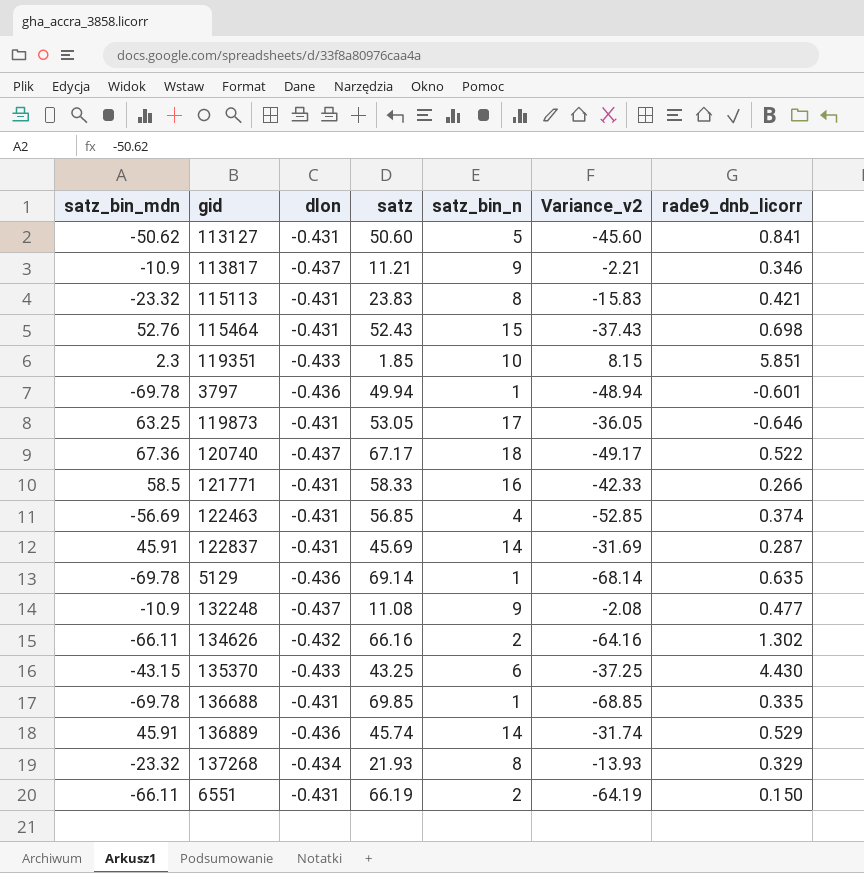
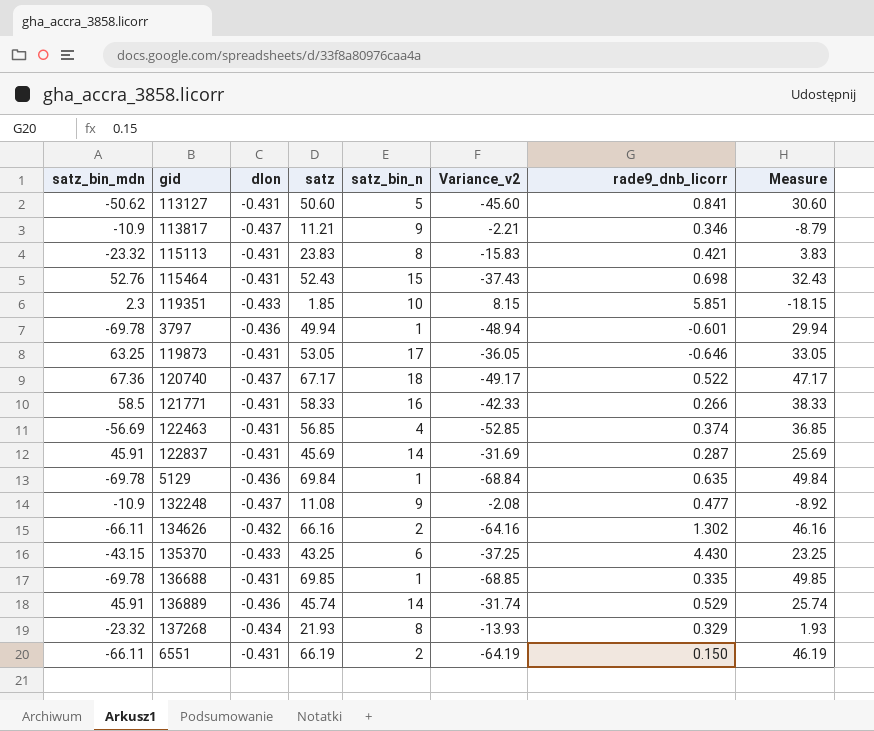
column Measure | formula: none -> [satz] - 20
5129 | satz: 69.14 -> 69.84
5129 | Variance_v2: -68.14 -> -68.84

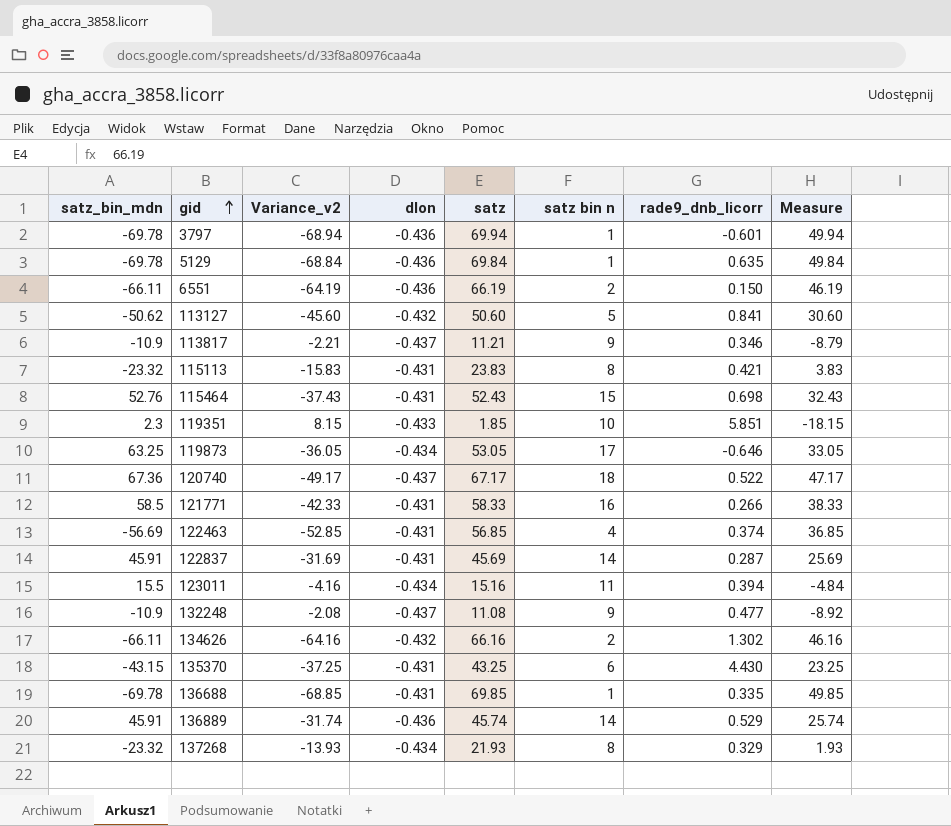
row order: none -> gid ascending
column Variance_v2 | position: 6 -> 3
column name: satz_bin_n -> satz bin n
3797 | Variance_v2: -48.94 -> -68.94
3797 | satz: 49.94 -> 69.94
3797 | Measure: 29.94 -> 49.94
6551 | dlon: -0.431 -> -0.436
113127 | dlon: -0.431 -> -0.432
119873 | dlon: -0.431 -> -0.434
row 123011: none -> 15.5 | -4.16 | -0.434 | 15.16 | 11 | 0.394 | -4.84
135370 | dlon: -0.433 -> -0.431

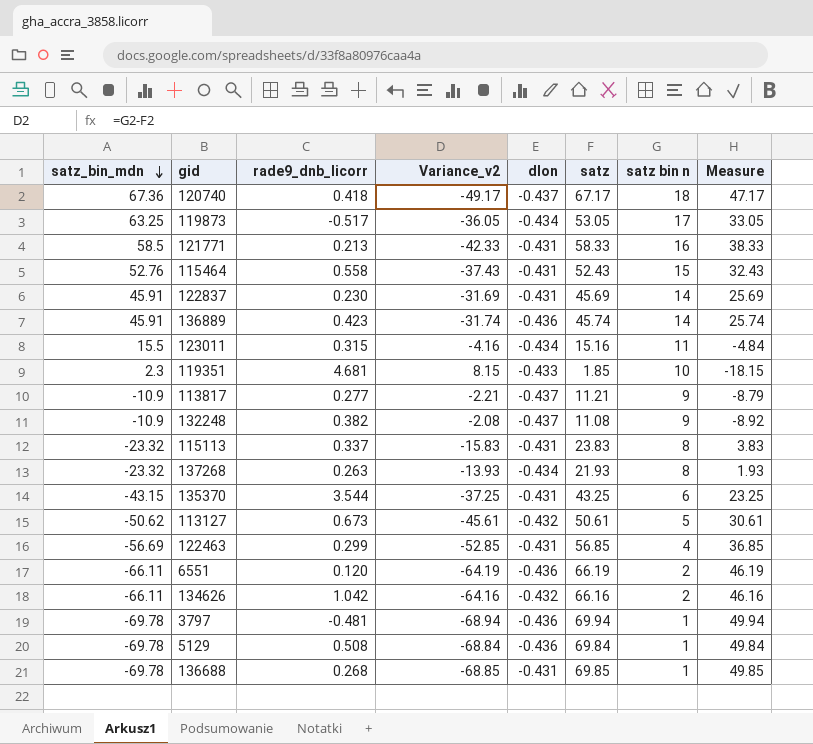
row order: gid ascending -> satz_bin_mdn descending
column rade9_dnb_licorr | position: 7 -> 3
120740 | rade9_dnb_licorr: 0.522 -> 0.418
119873 | rade9_dnb_licorr: -0.646 -> -0.517
121771 | rade9_dnb_licorr: 0.266 -> 0.213
115464 | rade9_dnb_licorr: 0.698 -> 0.558
122837 | rade9_dnb_licorr: 0.287 -> 0.230
136889 | rade9_dnb_licorr: 0.529 -> 0.423
123011 | rade9_dnb_licorr: 0.394 -> 0.315
119351 | rade9_dnb_licorr: 5.851 -> 4.681
113817 | rade9_dnb_licorr: 0.346 -> 0.277
132248 | rade9_dnb_licorr: 0.477 -> 0.382
115113 | rade9_dnb_licorr: 0.421 -> 0.337
137268 | rade9_dnb_licorr: 0.329 -> 0.263
135370 | rade9_dnb_licorr: 4.430 -> 3.544
113127 | rade9_dnb_licorr: 0.841 -> 0.673
113127 | Variance_v2: -45.60 -> -45.61
113127 | satz: 50.60 -> 50.61
113127 | Measure: 30.60 -> 30.61
122463 | rade9_dnb_licorr: 0.374 -> 0.299
6551 | rade9_dnb_licorr: 0.150 -> 0.120
134626 | rade9_dnb_licorr: 1.302 -> 1.042
3797 | rade9_dnb_licorr: -0.601 -> -0.481
5129 | rade9_dnb_licorr: 0.635 -> 0.508
136688 | rade9_dnb_licorr: 0.335 -> 0.268

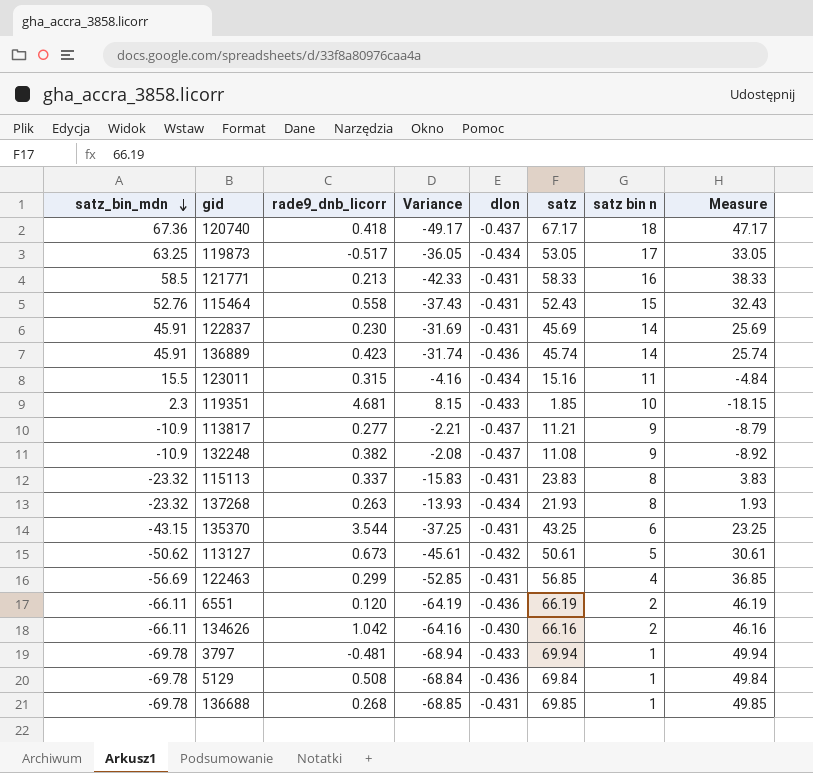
column name: Variance_v2 -> Variance
134626 | dlon: -0.432 -> -0.430
3797 | dlon: -0.436 -> -0.433

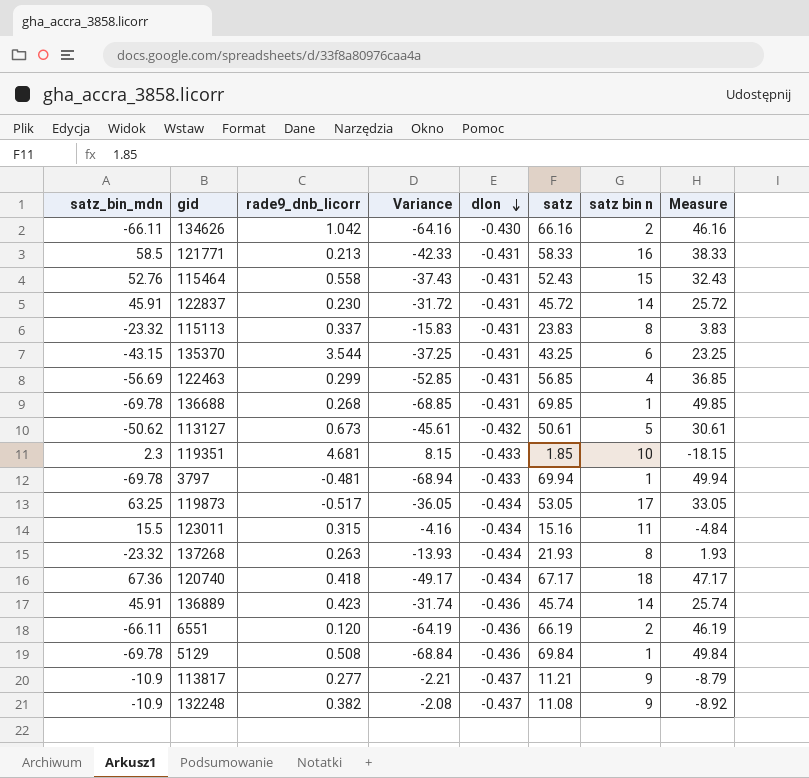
row order: satz_bin_mdn descending -> dlon descending
122837 | Variance: -31.69 -> -31.72
122837 | satz: 45.69 -> 45.72
122837 | Measure: 25.69 -> 25.72
120740 | dlon: -0.437 -> -0.434

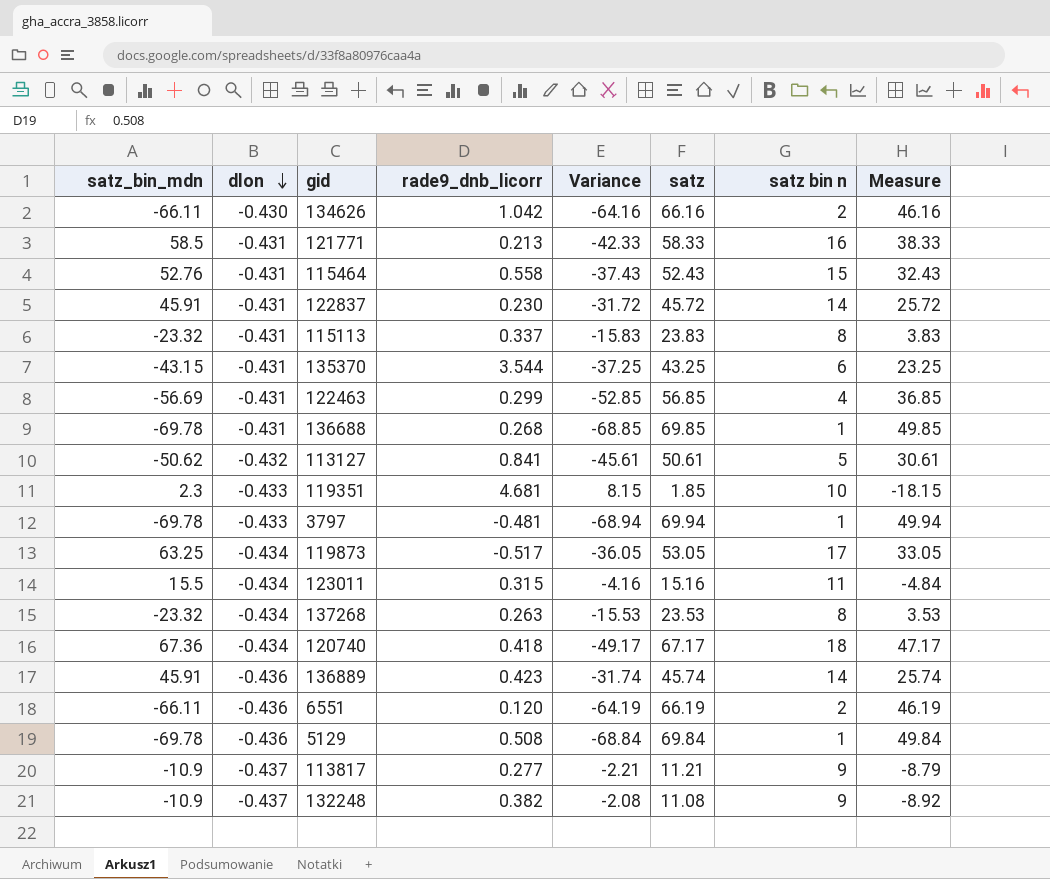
column dlon | position: 5 -> 2
113127 | rade9_dnb_licorr: 0.673 -> 0.841
137268 | Variance: -13.93 -> -15.53
137268 | satz: 21.93 -> 23.53
137268 | Measure: 1.93 -> 3.53

